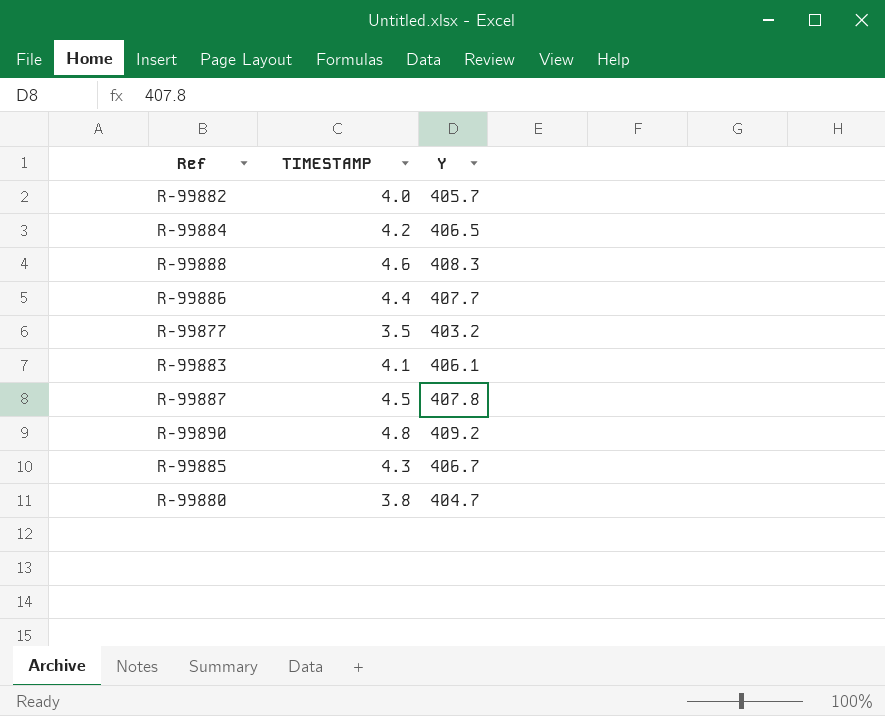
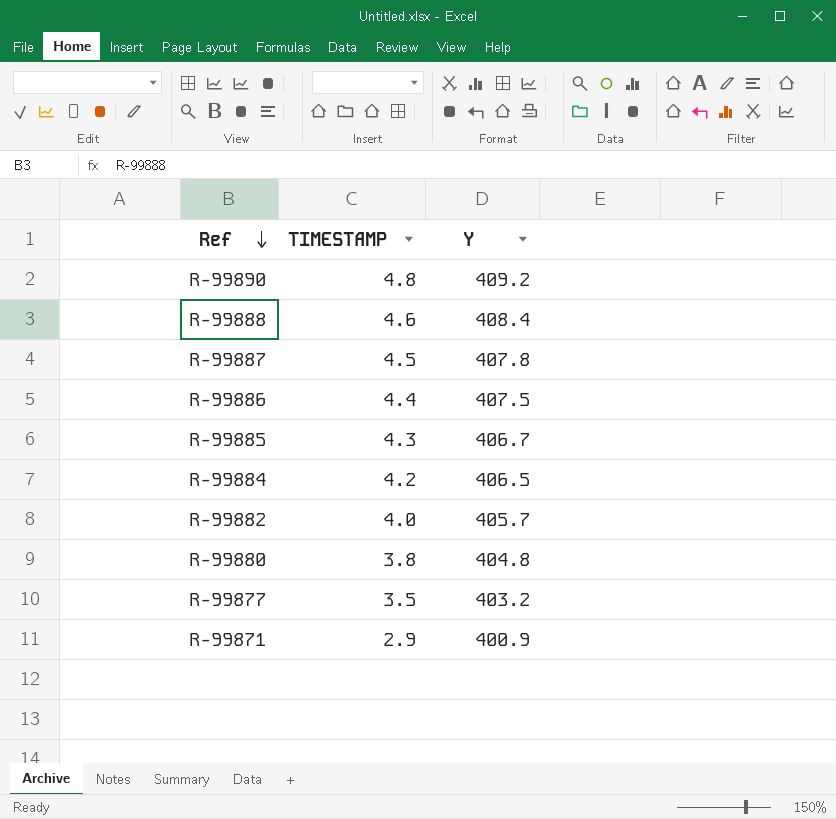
row order: none -> Ref descending
row R-99883: 4.1 | 406.1 -> none
R-99888 | Y: 408.3 -> 408.4
R-99886 | Y: 407.7 -> 407.5
R-99880 | Y: 404.7 -> 404.8
row R-99871: none -> 2.9 | 400.9

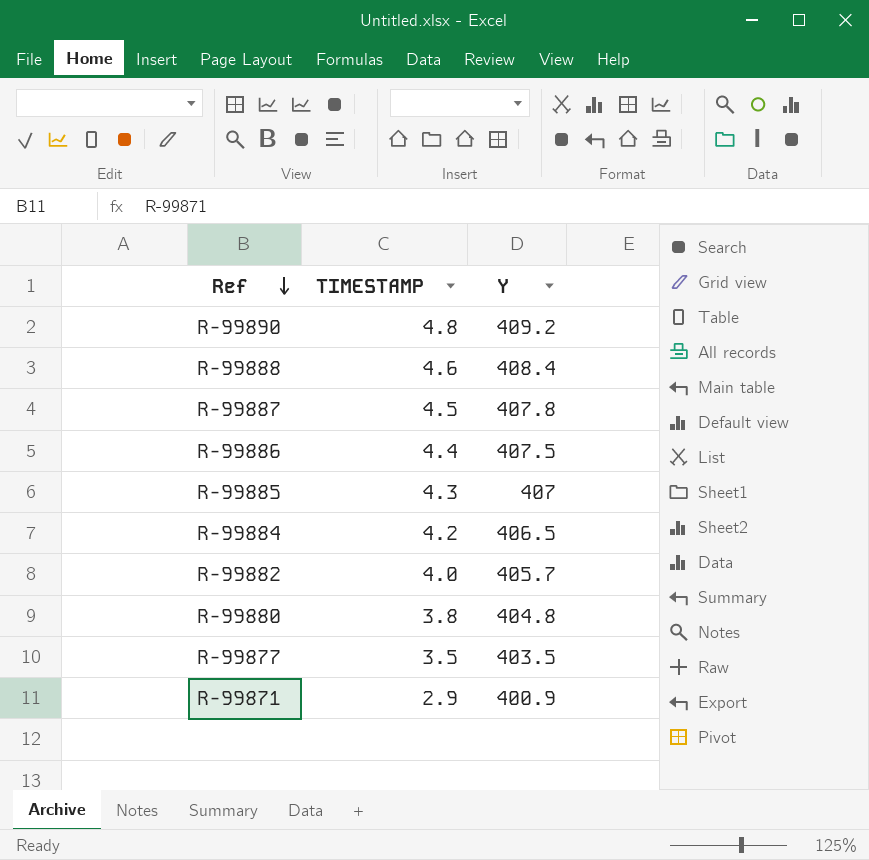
R-99885 | Y: 406.7 -> 407
R-99877 | Y: 403.2 -> 403.5

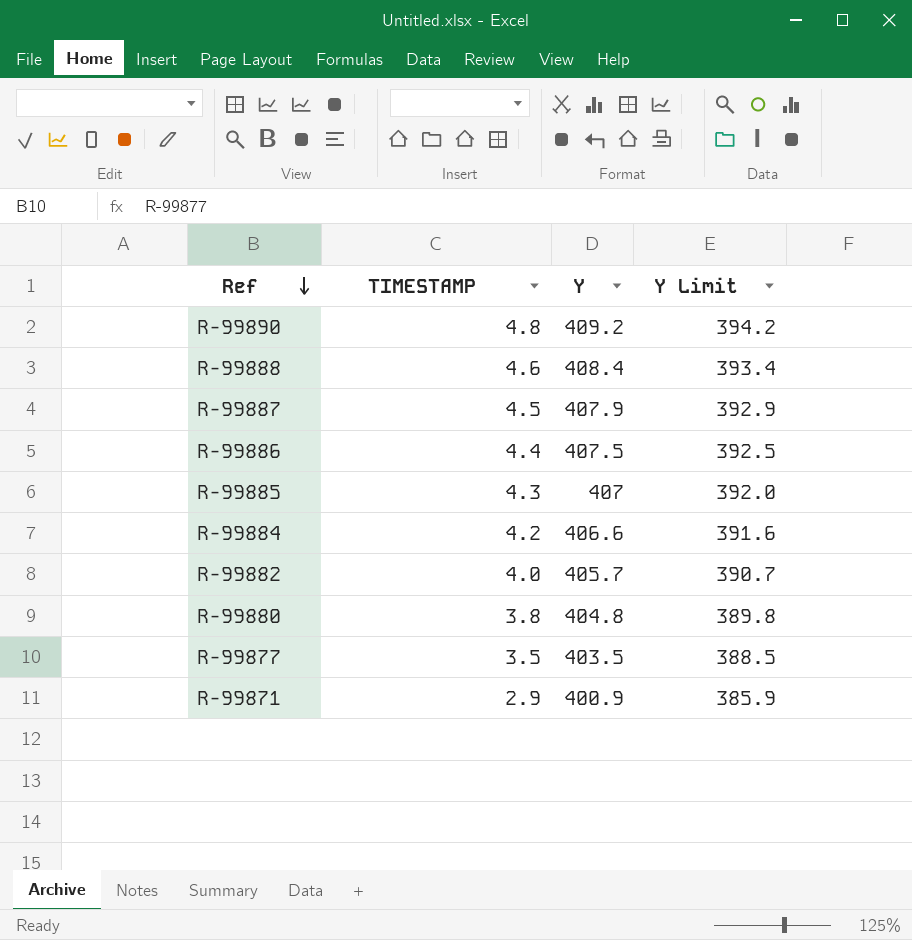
column Y Limit | formula: none -> [Y] - 15
R-99887 | Y: 407.8 -> 407.9
R-99884 | Y: 406.5 -> 406.6

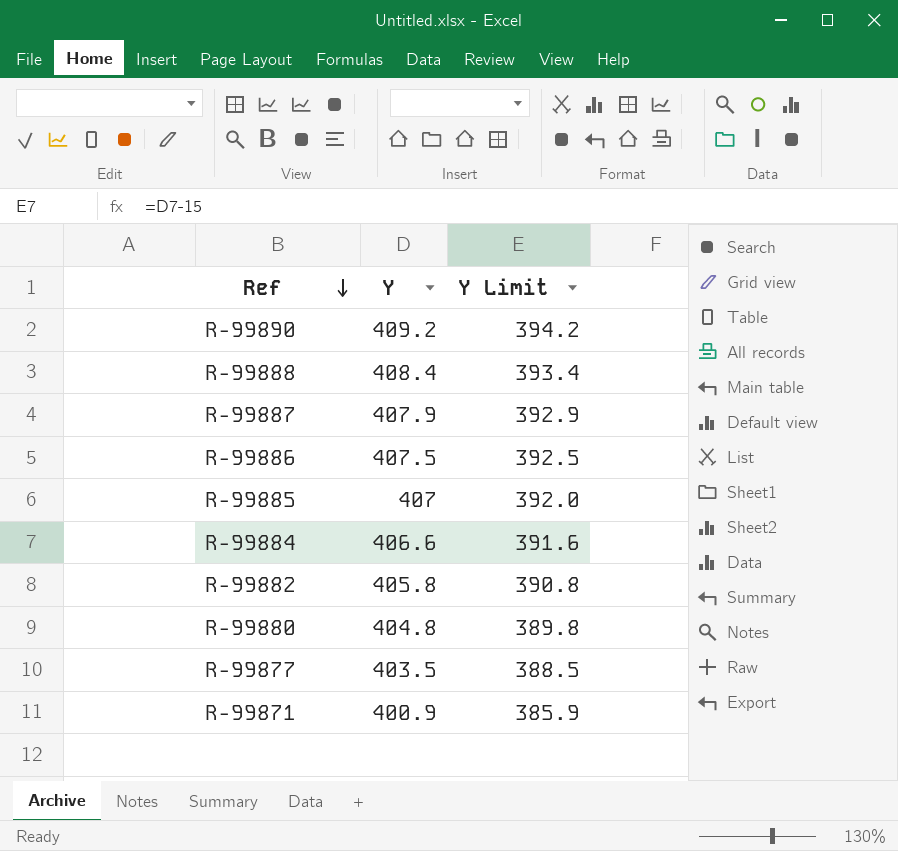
column TIMESTAMP | position: 2 -> none
R-99882 | Y: 405.7 -> 405.8
R-99882 | Y Limit: 390.7 -> 390.8

